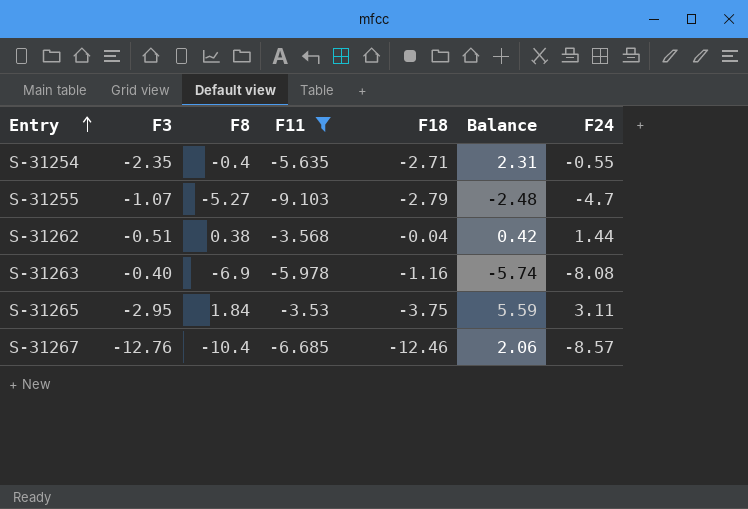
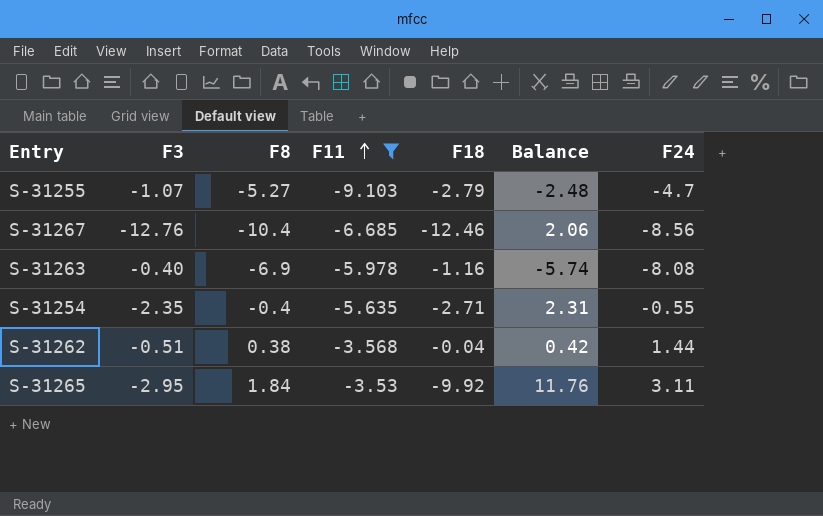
row order: Entry ascending -> F11 ascending
S-31267 | F24: -8.57 -> -8.56
S-31265 | F18: -3.75 -> -9.92
S-31265 | Balance: 5.59 -> 11.76

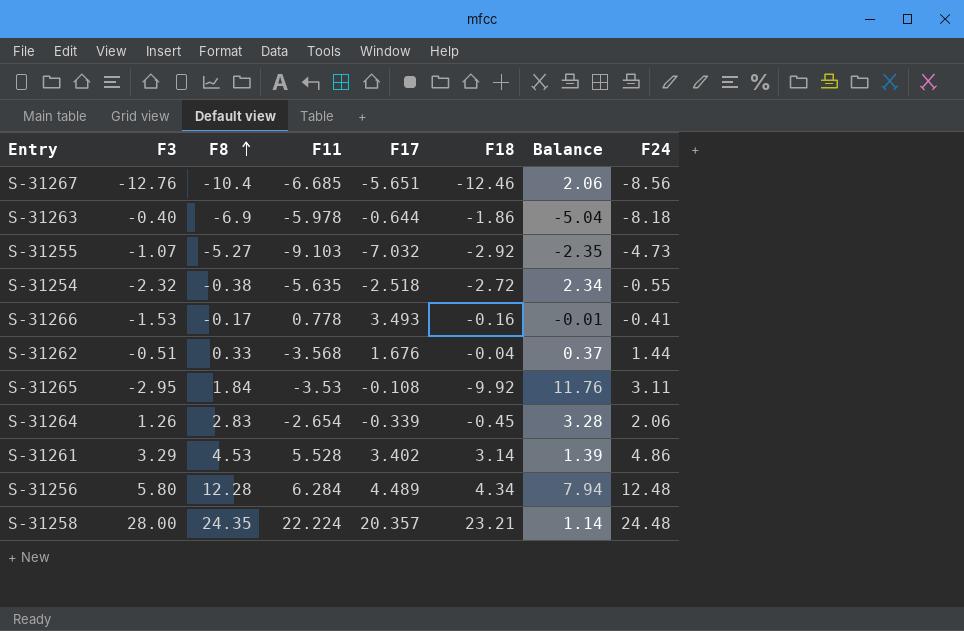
filter: F11 <= -3.53 -> none
row order: F11 ascending -> F8 ascending
column F17 | position: none -> 5
S-31263 | F18: -1.16 -> -1.86
S-31263 | Balance: -5.74 -> -5.04
S-31263 | F24: -8.08 -> -8.18
S-31255 | F18: -2.79 -> -2.92
S-31255 | Balance: -2.48 -> -2.35
S-31255 | F24: -4.7 -> -4.73
S-31254 | F3: -2.35 -> -2.32
S-31254 | F8: -0.4 -> -0.38
S-31254 | F18: -2.71 -> -2.72
S-31254 | Balance: 2.31 -> 2.34
S-31262 | F8: 0.38 -> 0.33
S-31262 | Balance: 0.42 -> 0.37

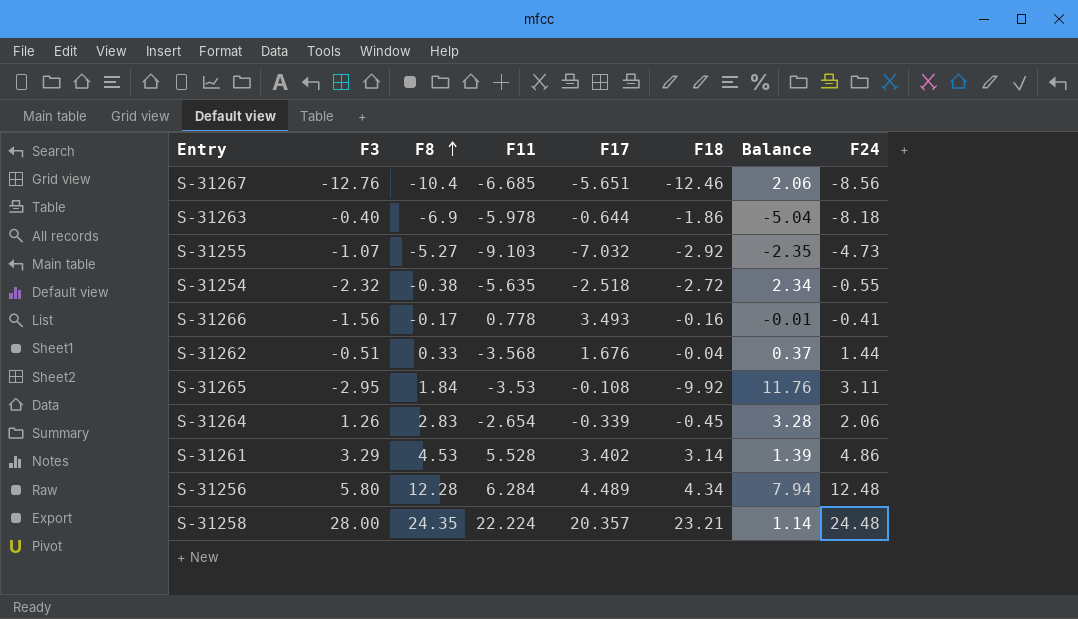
S-31266 | F3: -1.53 -> -1.56

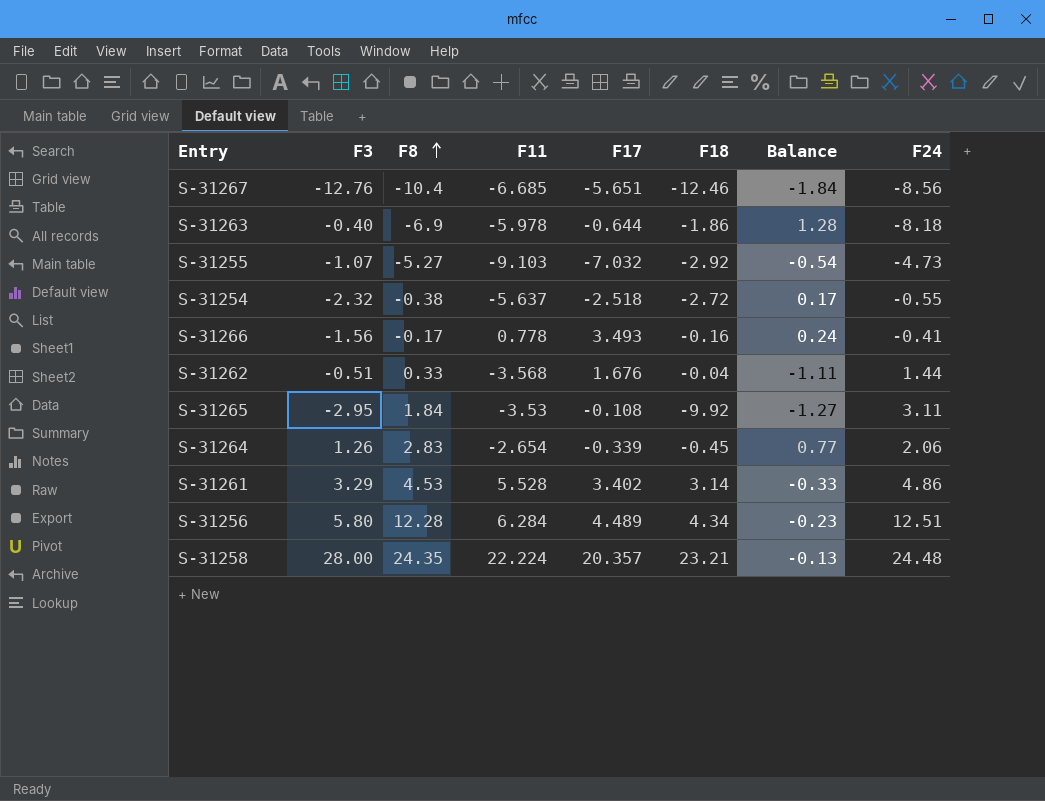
column Balance | formula: [F8] - [F18] -> [F8] - [F24]
S-31254 | F11: -5.635 -> -5.637
S-31256 | F24: 12.48 -> 12.51

